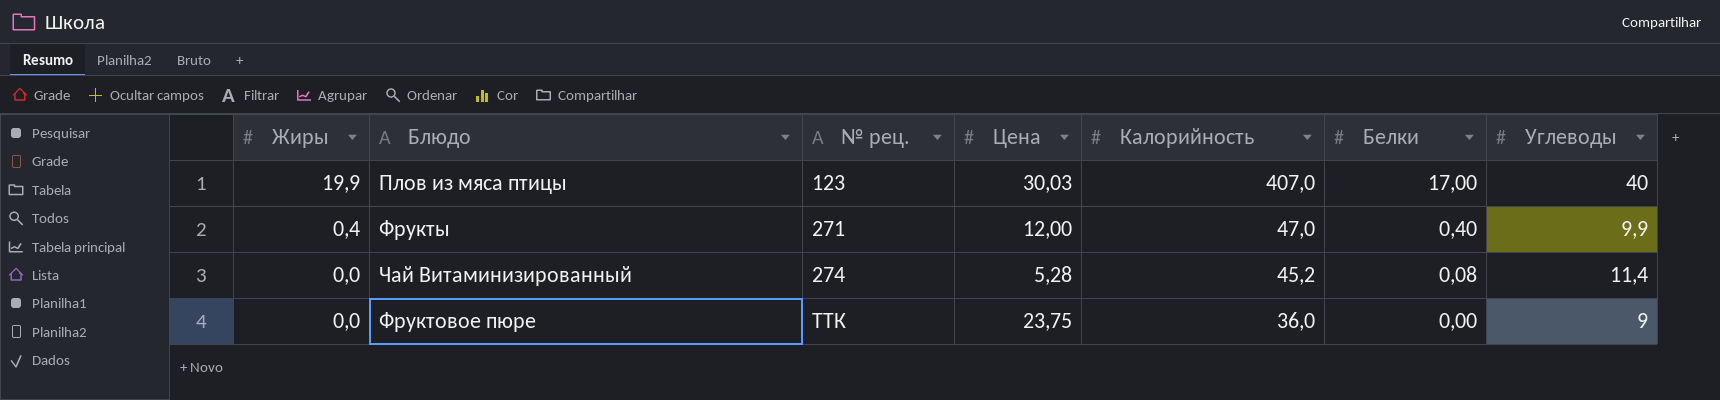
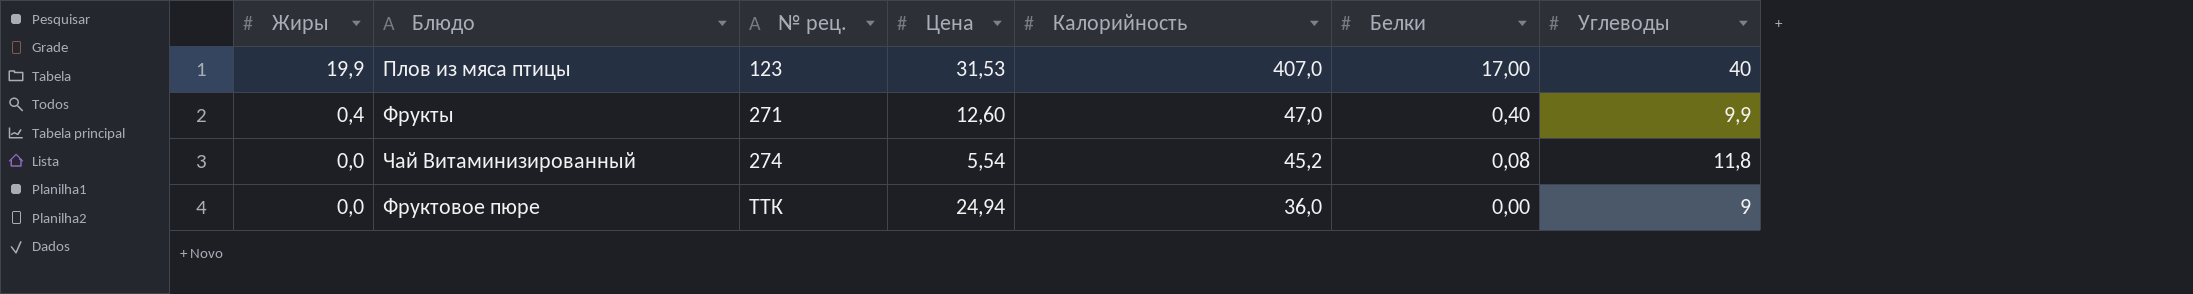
Плов из мяса птицы | Цена: 30,03 -> 31,53
Фрукты | Цена: 12,00 -> 12,60
Чай Витаминизированный | Цена: 5,28 -> 5,54
Чай Витаминизированный | Углеводы: 11,4 -> 11,8
Фруктовое пюре | Цена: 23,75 -> 24,94

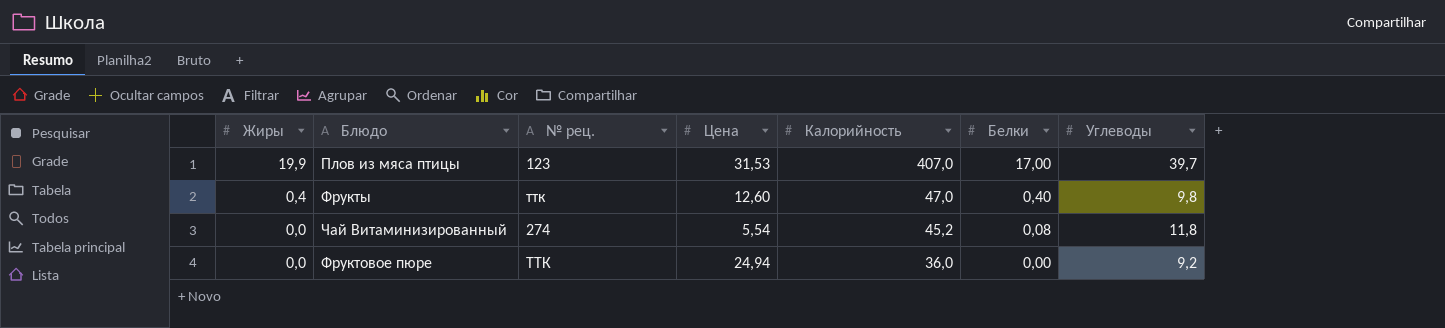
Плов из мяса птицы | Углеводы: 40 -> 39,7
Фрукты | № рец.: 271 -> ттк
Фрукты | Углеводы: 9,9 -> 9,8
Фруктовое пюре | Углеводы: 9 -> 9,2

